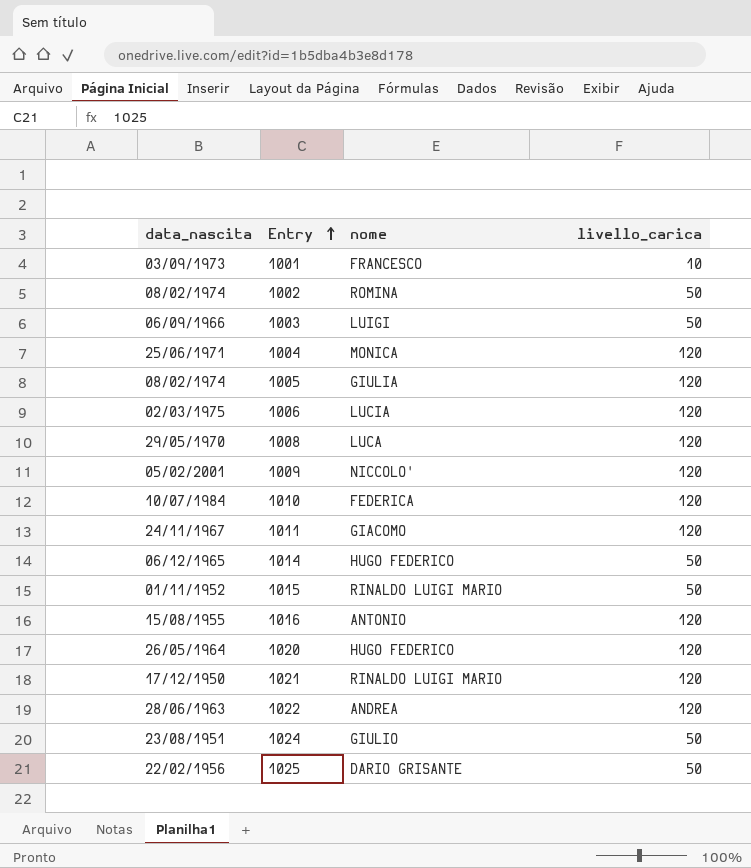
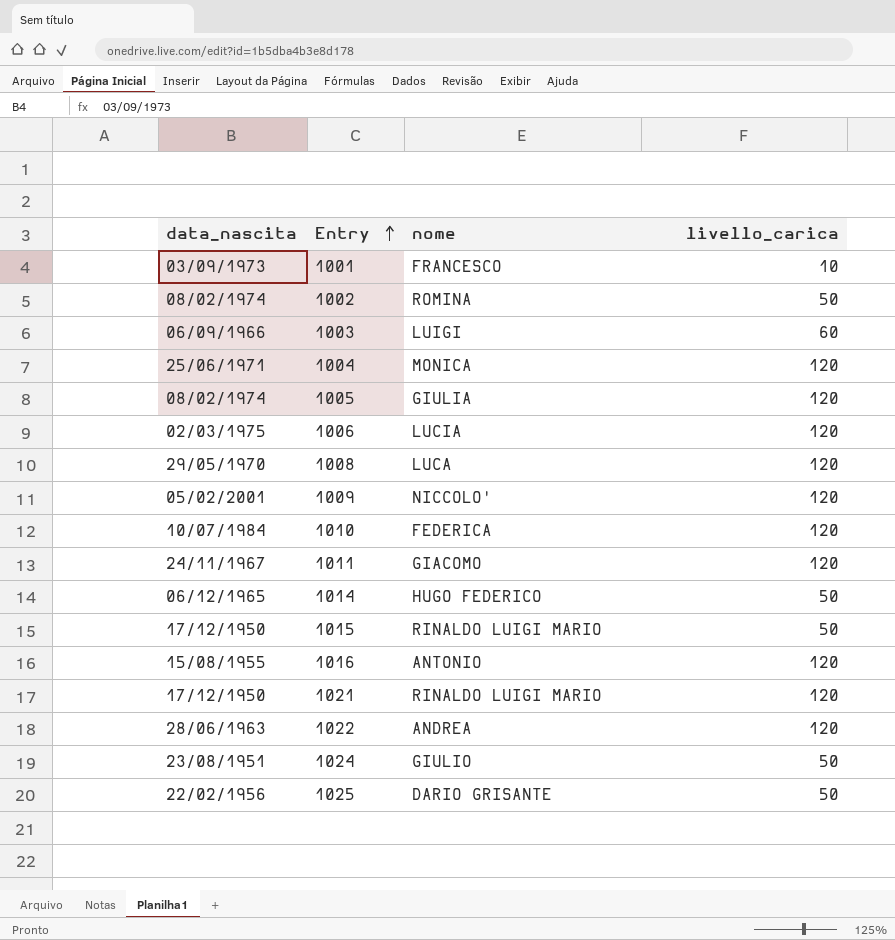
row 1020: 26/05/1964 | HUGO FEDERICO | 120 -> none
1003 | livello_carica: 50 -> 60
1015 | data_nascita: 01/11/1952 -> 17/12/1950

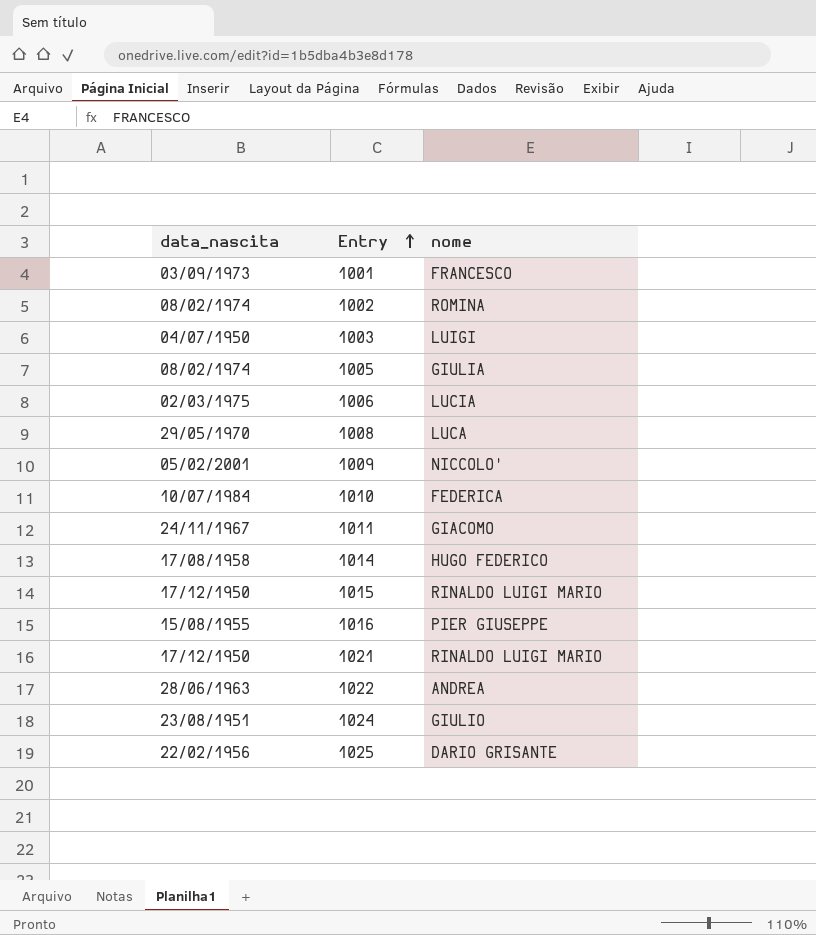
column livello_carica | position: 4 -> none
row 1004: 25/06/1971 | MONICA | 120 -> none
1003 | data_nascita: 06/09/1966 -> 04/07/1950
1014 | data_nascita: 06/12/1965 -> 17/08/1958
1016 | nome: ANTONIO -> PIER GIUSEPPE

